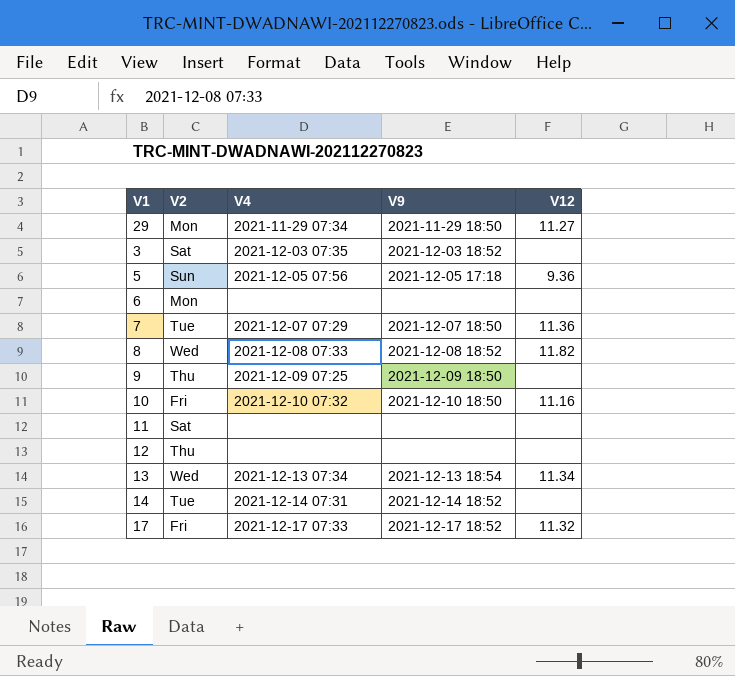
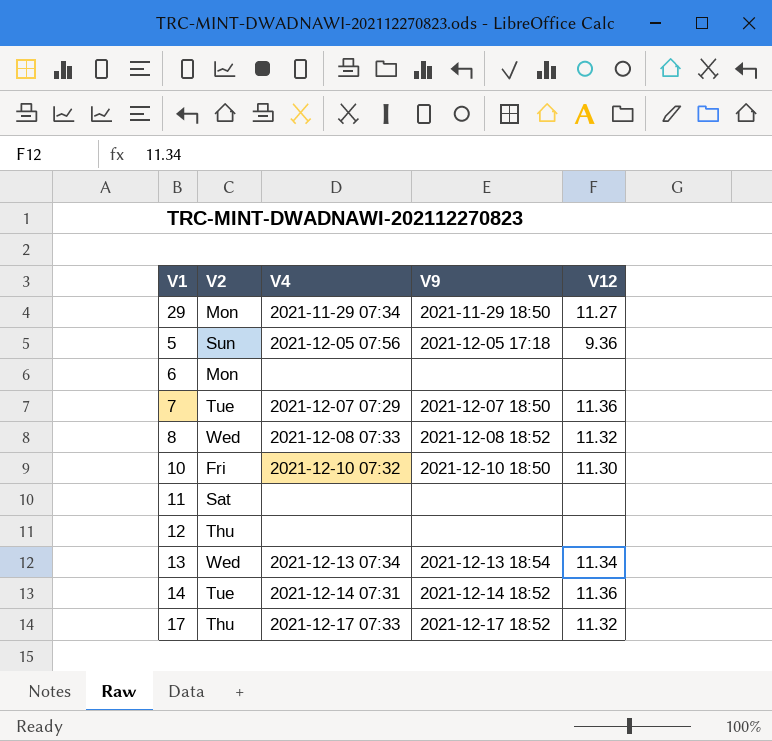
row 3: Sat | 2021-12-03 07:35 | 2021-12-03 18:52 | none -> none
row 9: Thu | 2021-12-09 07:25 | 2021-12-09 18:50 | none -> none
8 | V12: 11.82 -> 11.32
10 | V12: 11.16 -> 11.30
14 | V12: none -> 11.36
17 | V2: Fri -> Thu

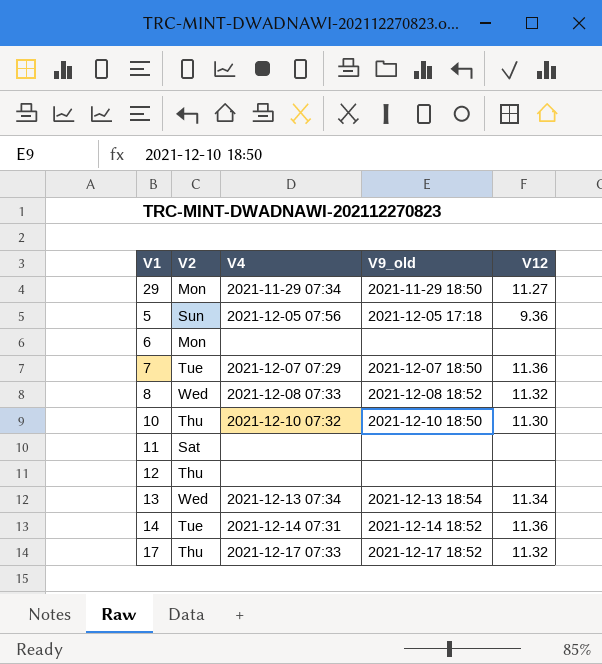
column name: V9 -> V9_old
10 | V2: Fri -> Thu

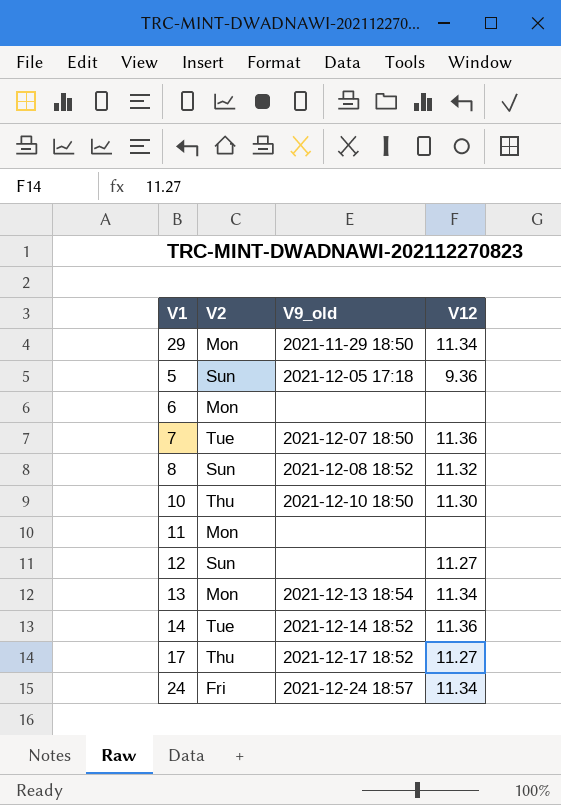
column V4 | position: 3 -> none
29 | V12: 11.27 -> 11.34
8 | V2: Wed -> Sun
11 | V2: Sat -> Mon
12 | V2: Thu -> Sun
12 | V12: none -> 11.27
13 | V2: Wed -> Mon
17 | V12: 11.32 -> 11.27
row 24: none -> Fri | 2021-12-24 18:57 | 11.34

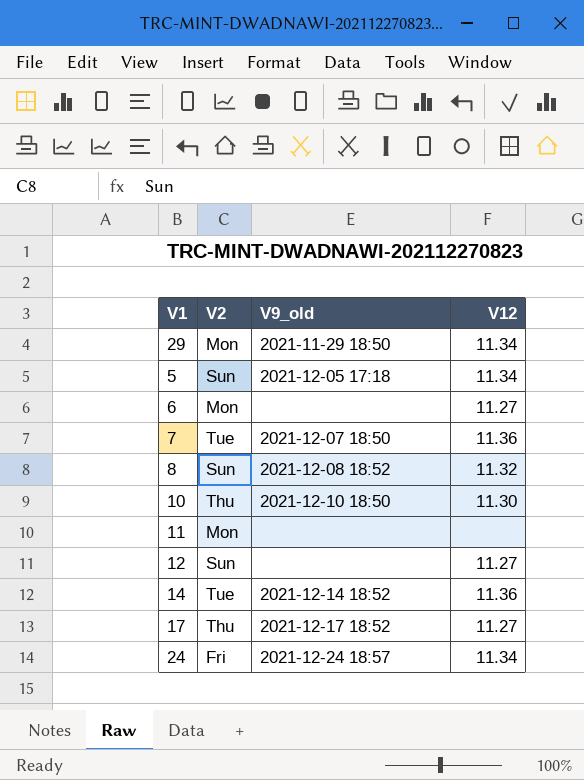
row 13: Mon | 2021-12-13 18:54 | 11.34 -> none
5 | V12: 9.36 -> 11.34
6 | V12: none -> 11.27

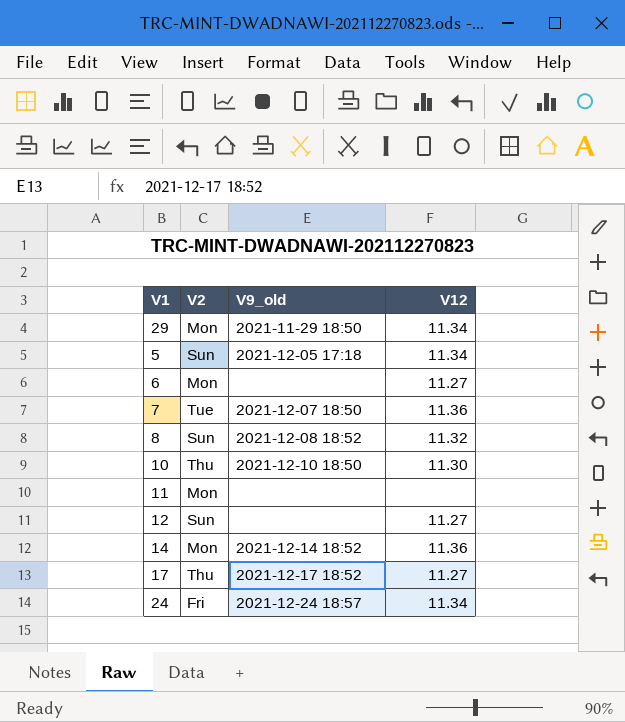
14 | V2: Tue -> Mon

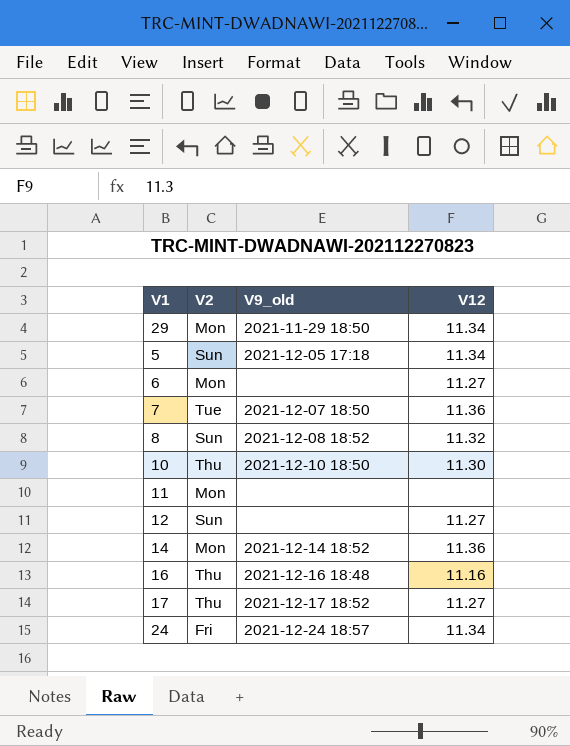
row 16: none -> Thu | 2021-12-16 18:48 | 11.16

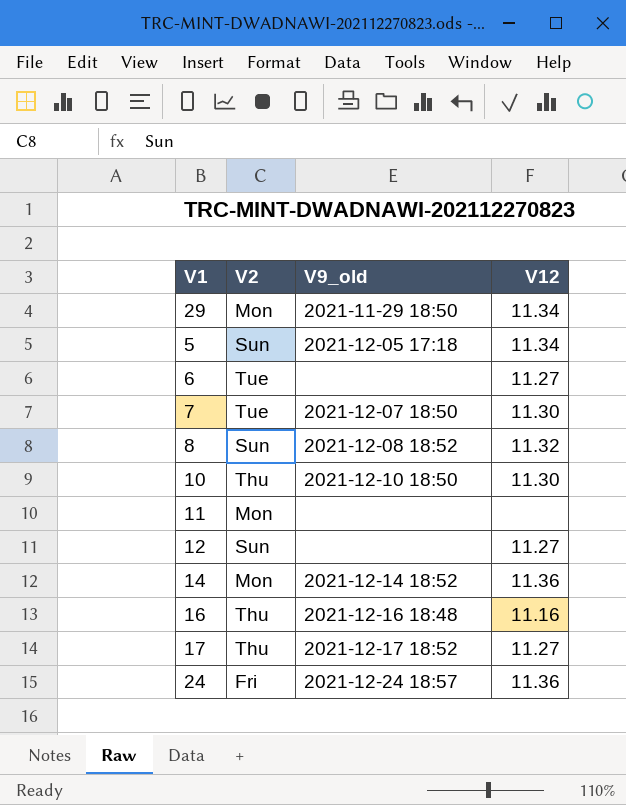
6 | V2: Mon -> Tue
7 | V12: 11.36 -> 11.30
24 | V12: 11.34 -> 11.36

